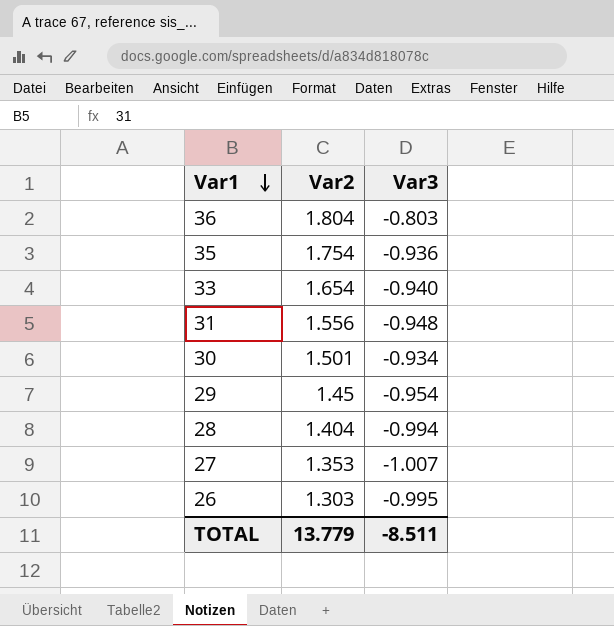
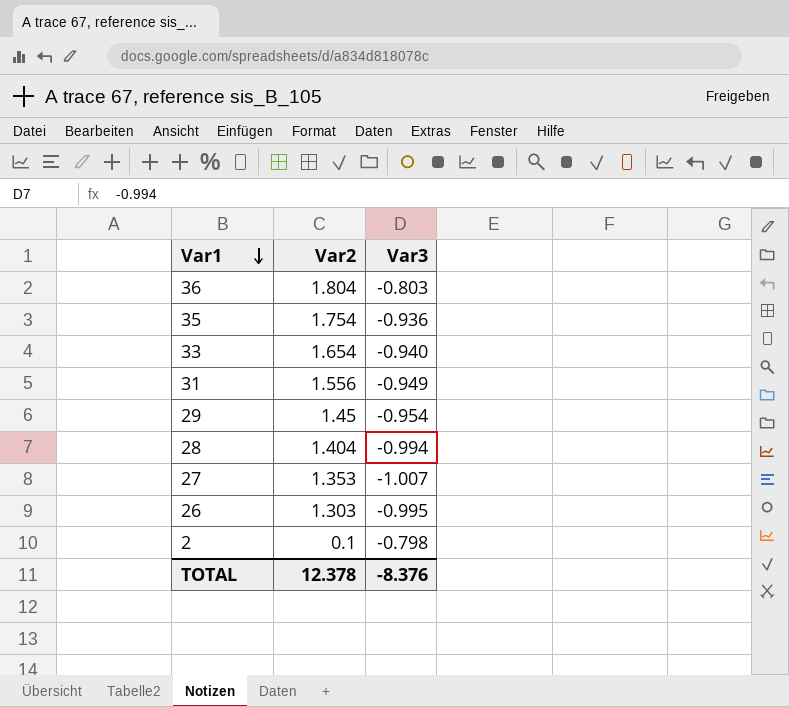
row 30: 1.501 | -0.934 -> none
31 | Var3: -0.948 -> -0.949
row 2: none -> 0.1 | -0.798
TOTAL | Var2: 13.779 -> 12.378
TOTAL | Var3: -8.511 -> -8.376

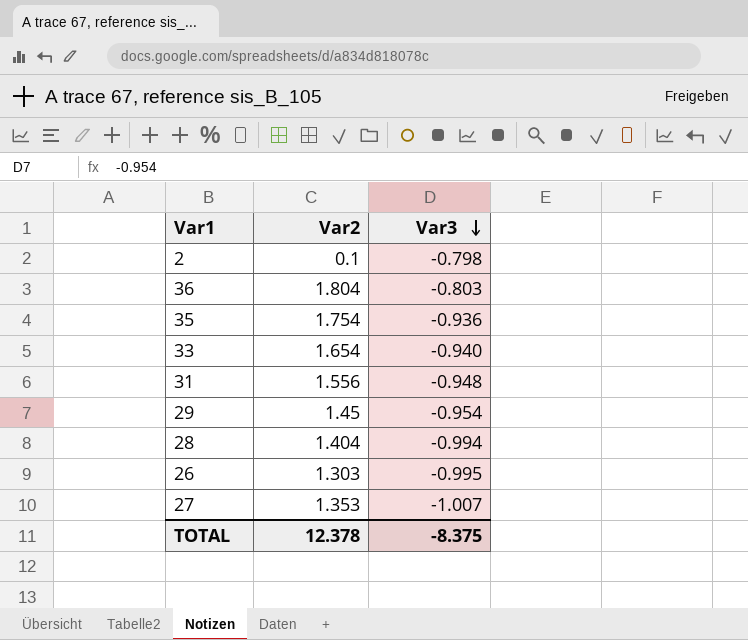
row order: Var1 descending -> Var3 descending
31 | Var3: -0.949 -> -0.948
TOTAL | Var3: -8.376 -> -8.375

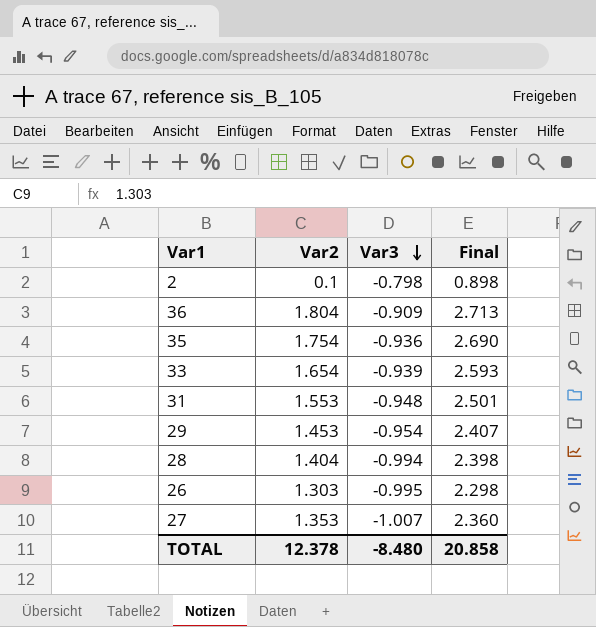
column Final | formula: none -> [Var2] - [Var3]
36 | Var3: -0.803 -> -0.909
33 | Var3: -0.940 -> -0.939
31 | Var2: 1.556 -> 1.553
29 | Var2: 1.45 -> 1.453
TOTAL | Var3: -8.375 -> -8.480

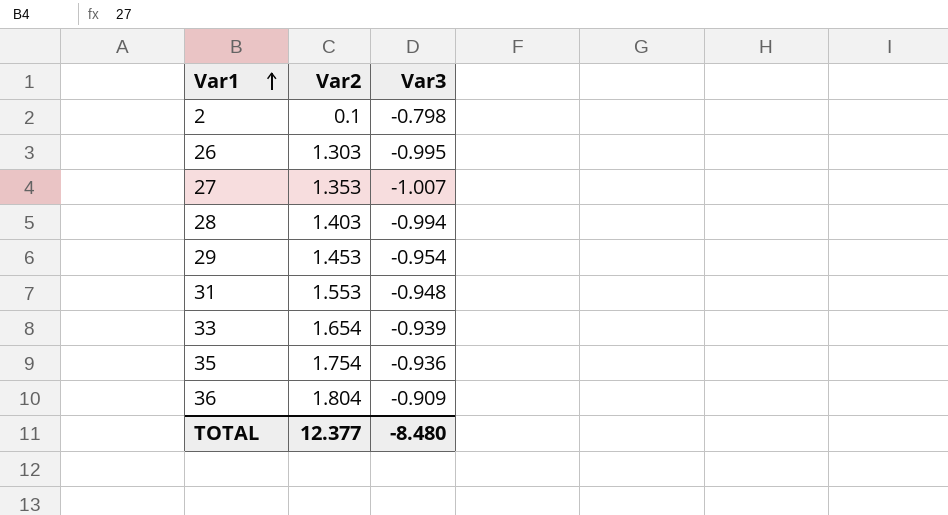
row order: Var3 descending -> Var1 ascending
column Final | formula: [Var2] - [Var3] -> none
28 | Var2: 1.404 -> 1.403
TOTAL | Var2: 12.378 -> 12.377

